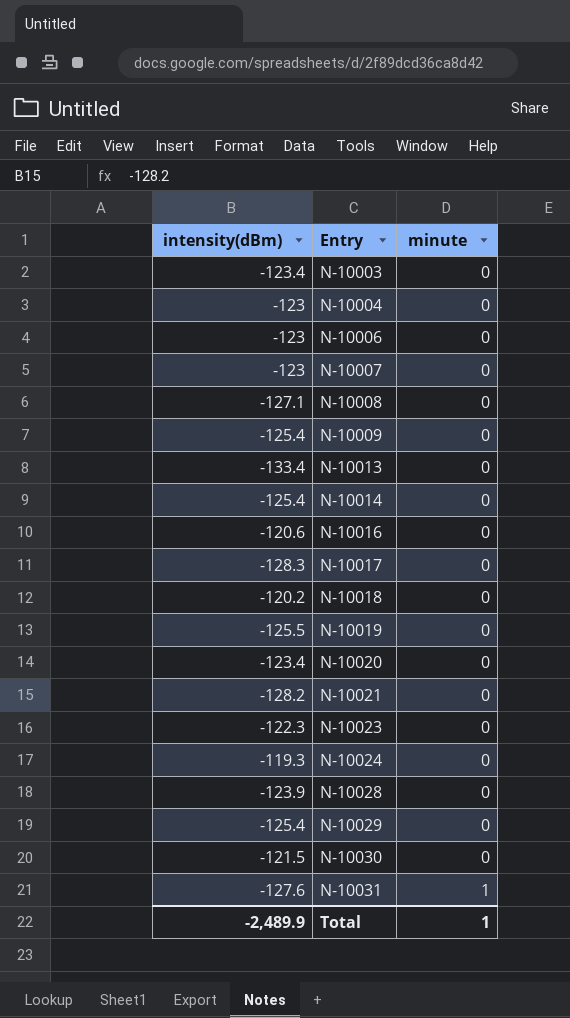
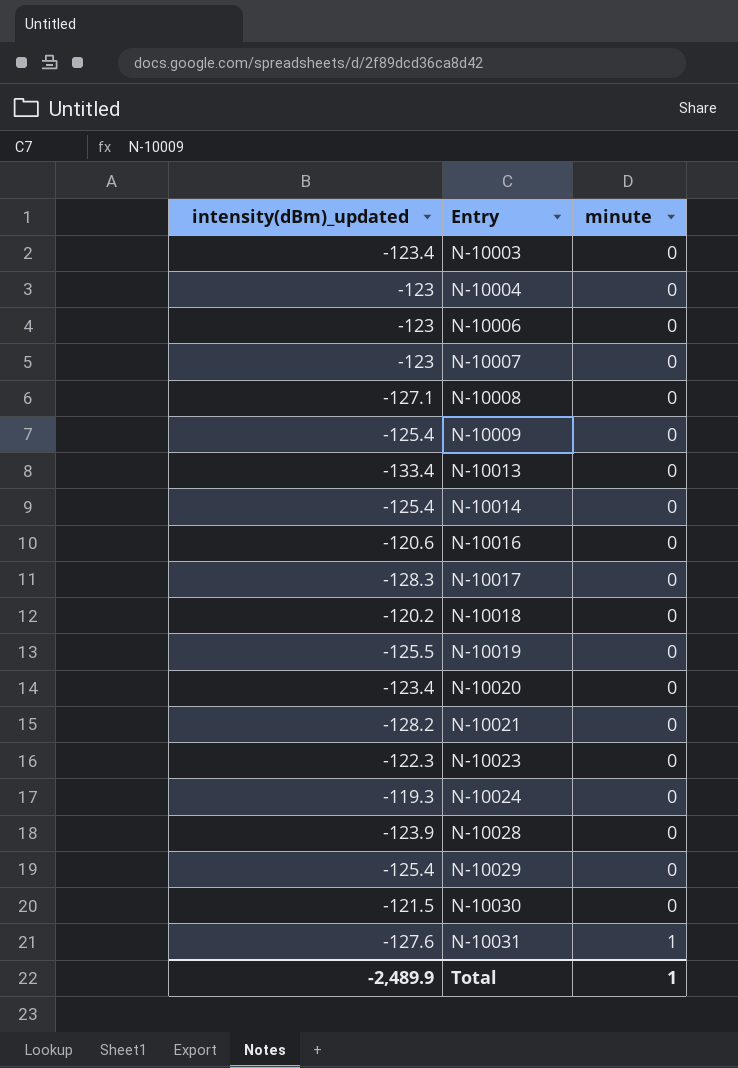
column name: intensity(dBm) -> intensity(dBm)_updated

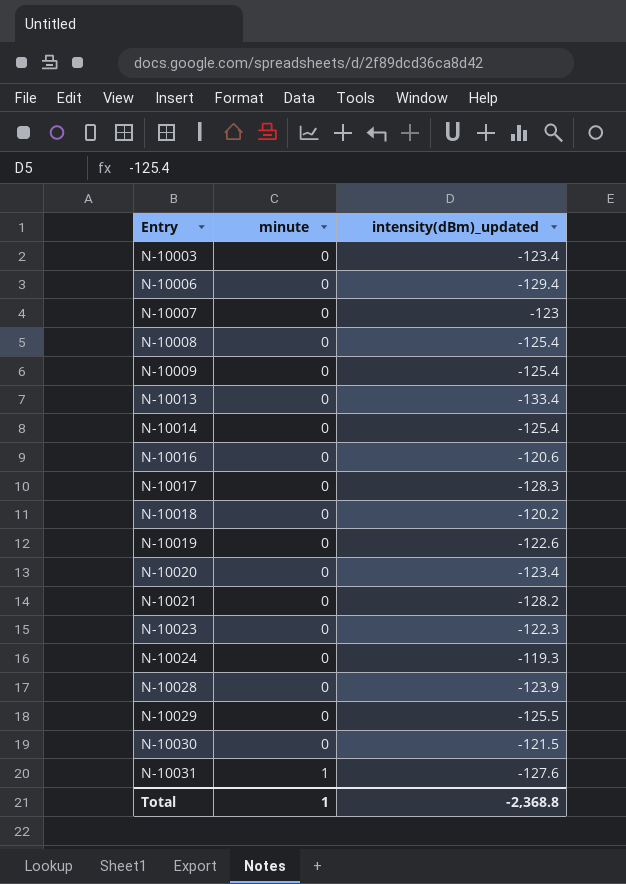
column intensity(dBm)_updated | position: 1 -> 3
row N-10004: -123 | 0 -> none
N-10006 | intensity(dBm)_updated: -123 -> -129.4
N-10008 | intensity(dBm)_updated: -127.1 -> -125.4
N-10019 | intensity(dBm)_updated: -125.5 -> -122.6
N-10029 | intensity(dBm)_updated: -125.4 -> -125.5
Total | intensity(dBm)_updated: -2,489.9 -> -2,368.8

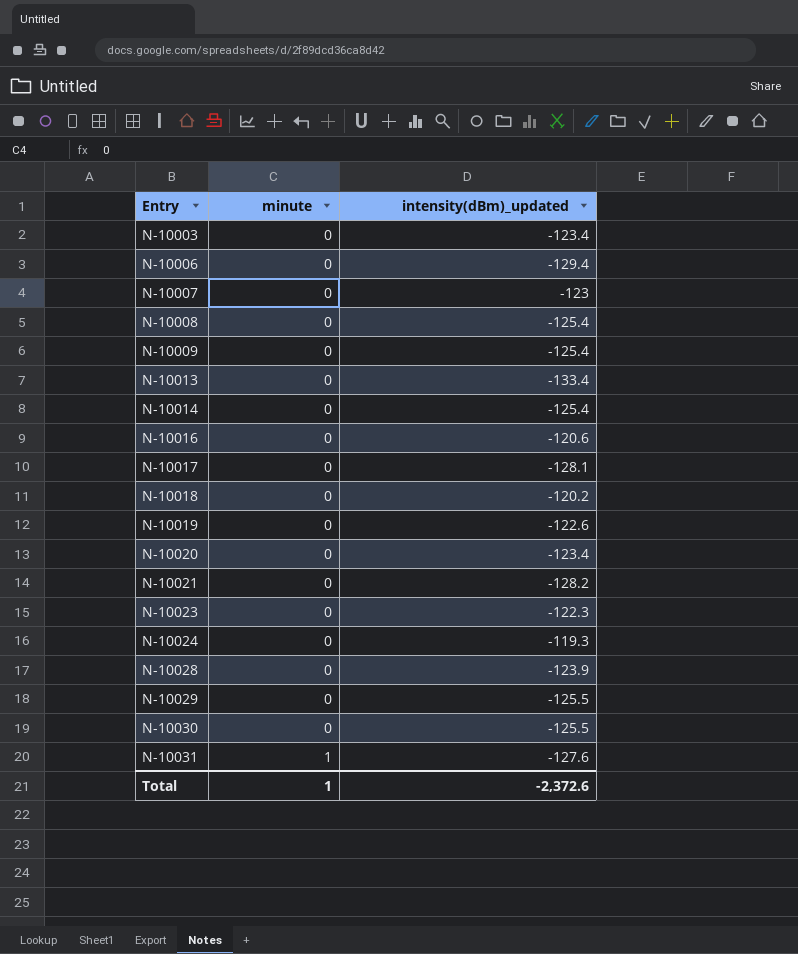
N-10017 | intensity(dBm)_updated: -128.3 -> -128.1
N-10030 | intensity(dBm)_updated: -121.5 -> -125.5
Total | intensity(dBm)_updated: -2,368.8 -> -2,372.6

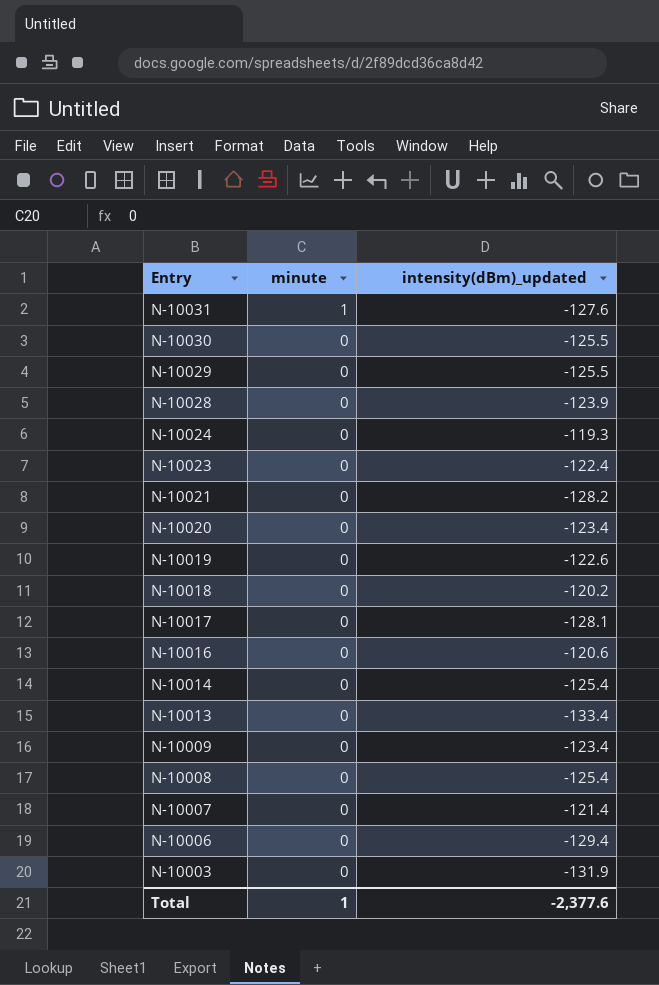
row order: Entry ascending -> Entry descending
N-10023 | intensity(dBm)_updated: -122.3 -> -122.4
N-10009 | intensity(dBm)_updated: -125.4 -> -123.4
N-10007 | intensity(dBm)_updated: -123 -> -121.4
N-10003 | intensity(dBm)_updated: -123.4 -> -131.9
Total | intensity(dBm)_updated: -2,372.6 -> -2,377.6

